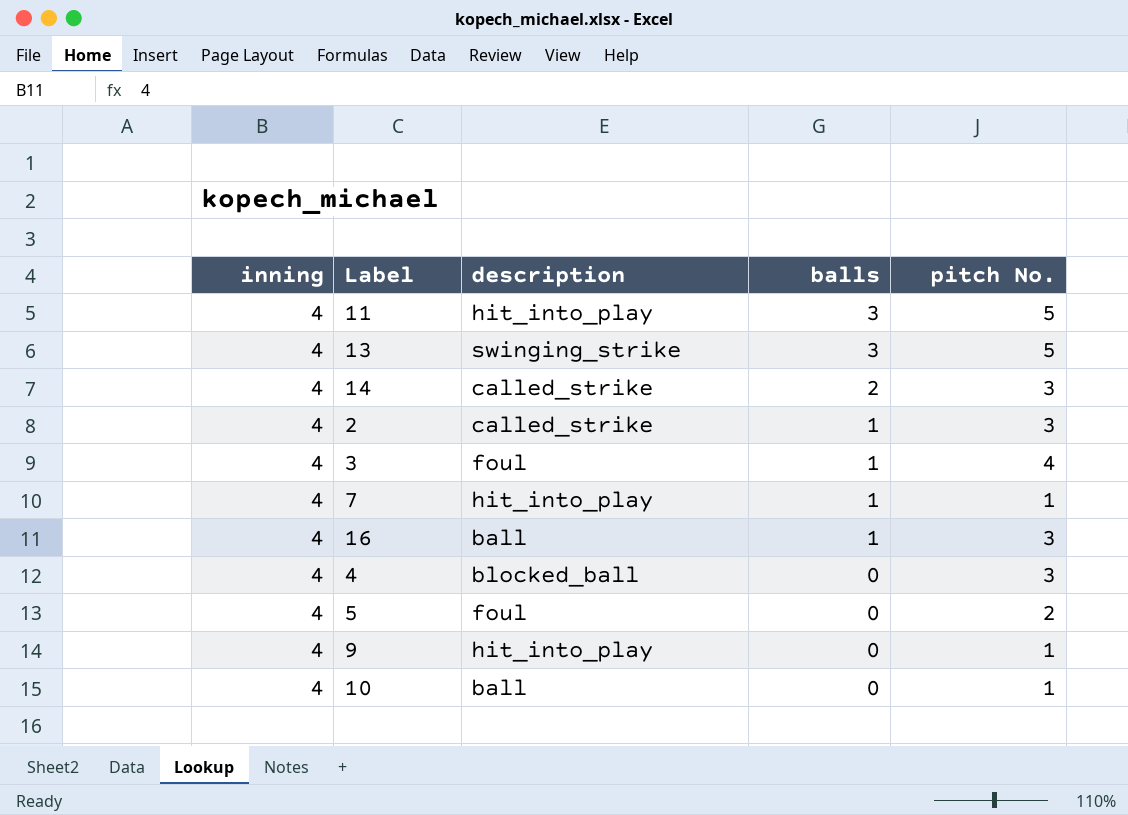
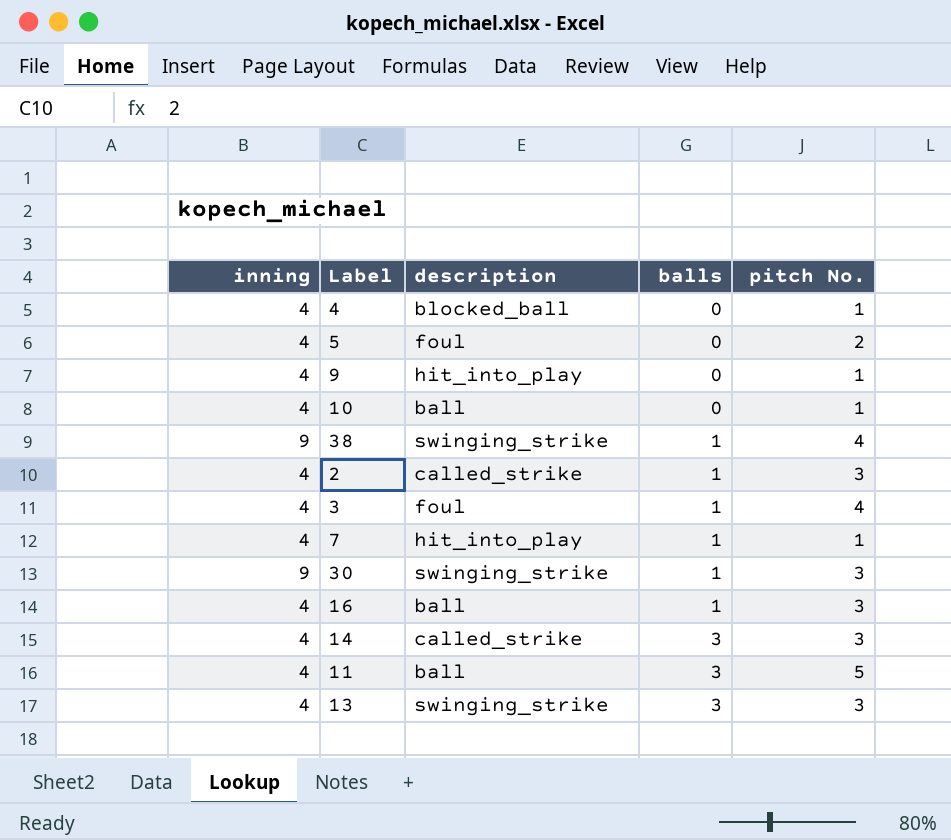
row order: balls descending -> balls ascending
4 | pitch No.: 3 -> 1
row 38: none -> 9 | swinging_strike | 1 | 4
row 30: none -> 9 | swinging_strike | 1 | 3
14 | balls: 2 -> 3
11 | description: hit_into_play -> ball
13 | pitch No.: 5 -> 3

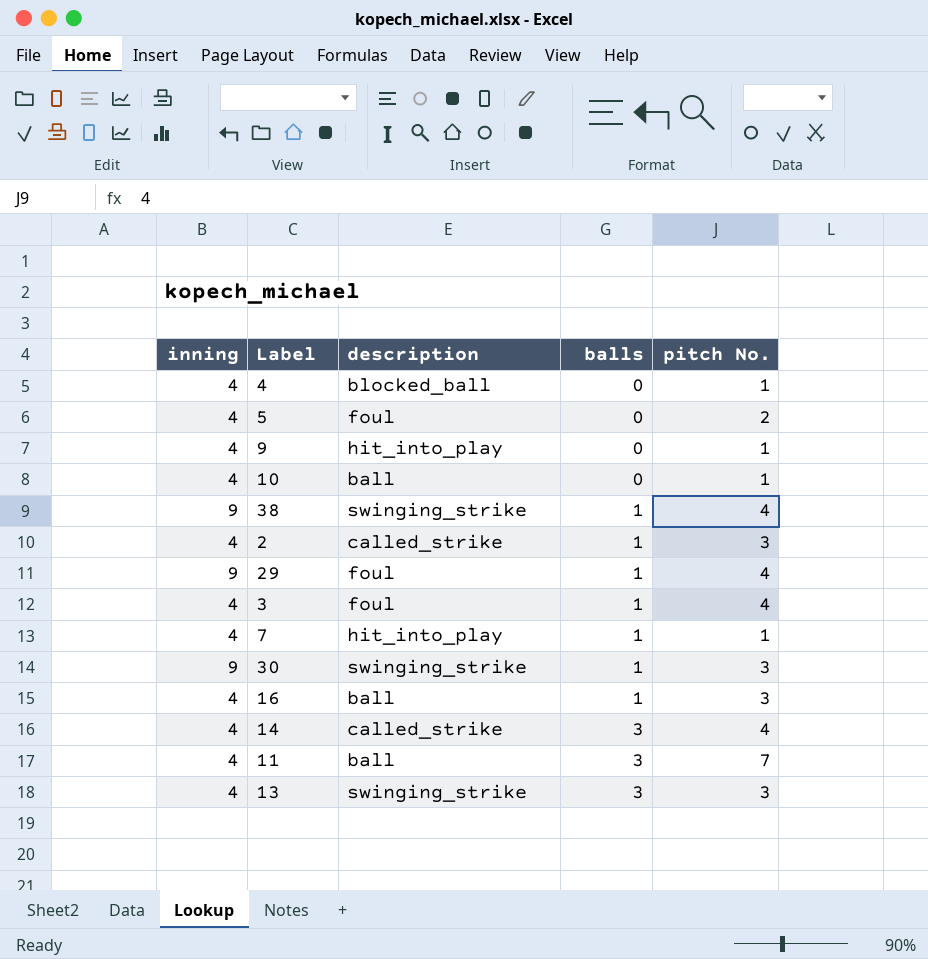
row 29: none -> 9 | foul | 1 | 4
14 | pitch No.: 3 -> 4
11 | pitch No.: 5 -> 7

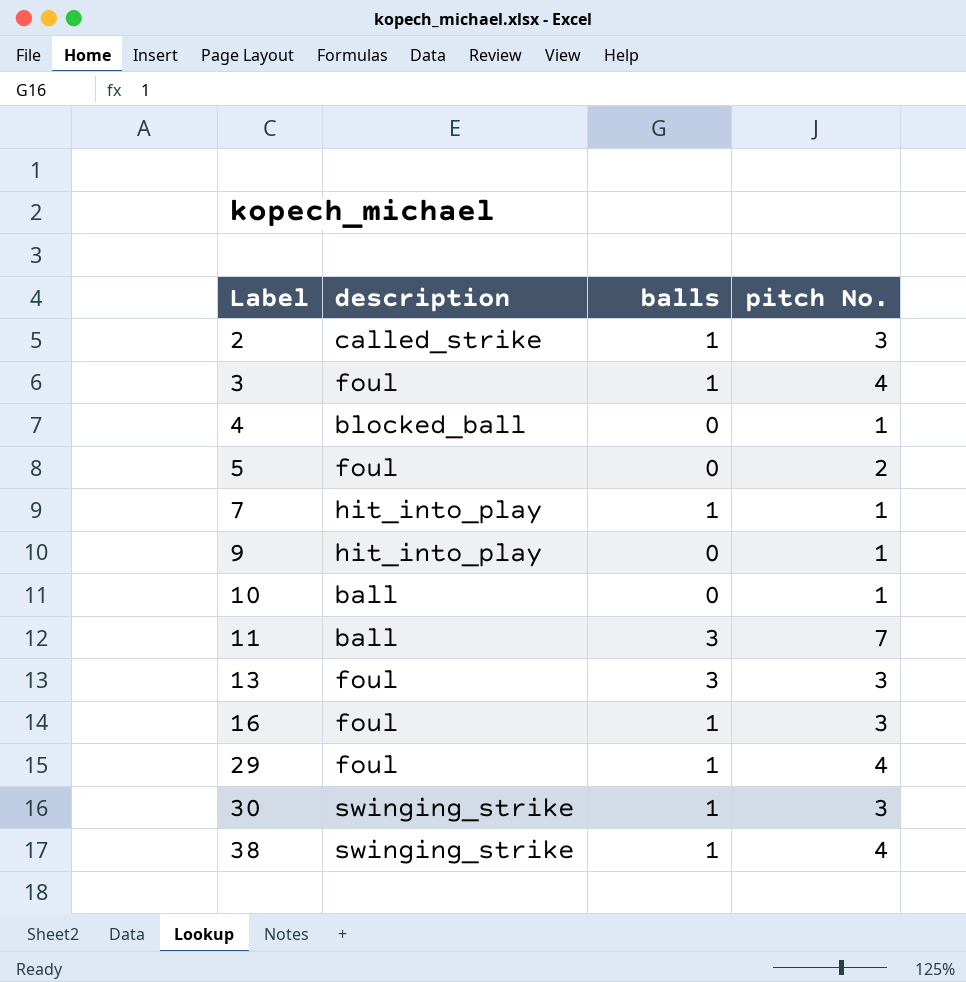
row order: balls ascending -> Label ascending
column inning | position: 1 -> none
row 14: 4 | called_strike | 3 | 4 -> none
13 | description: swinging_strike -> foul
16 | description: ball -> foul

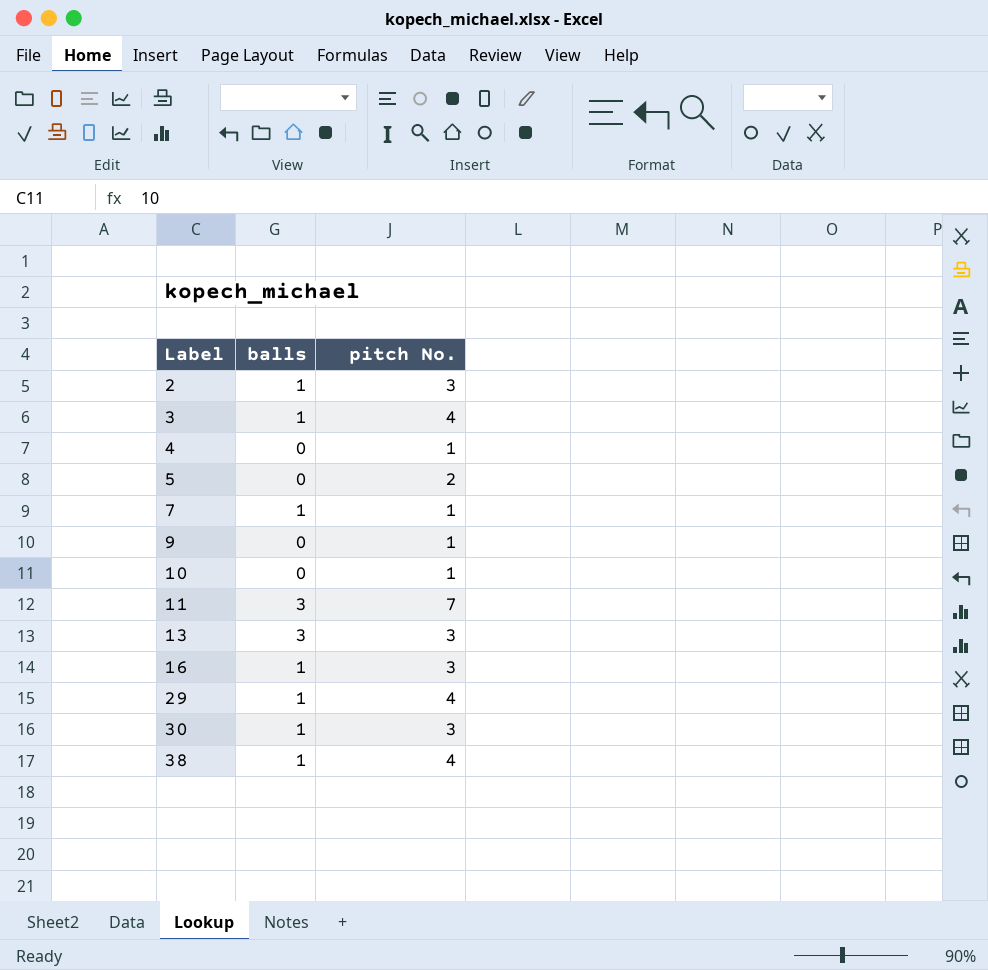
column description | position: 2 -> none

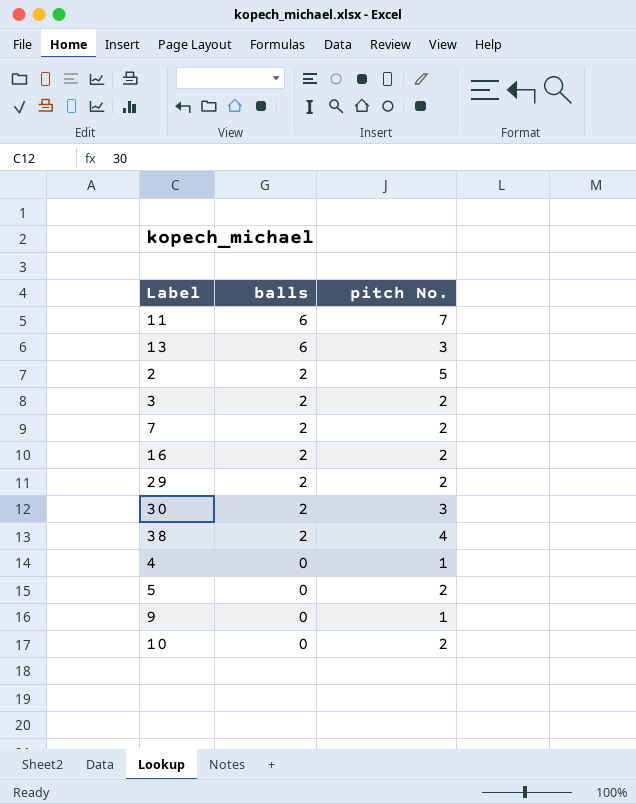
row order: Label ascending -> balls descending
11 | balls: 3 -> 6
13 | balls: 3 -> 6
2 | balls: 1 -> 2
2 | pitch No.: 3 -> 5
3 | balls: 1 -> 2
3 | pitch No.: 4 -> 2
7 | balls: 1 -> 2
7 | pitch No.: 1 -> 2
16 | balls: 1 -> 2
16 | pitch No.: 3 -> 2
29 | balls: 1 -> 2
29 | pitch No.: 4 -> 2
30 | balls: 1 -> 2
38 | balls: 1 -> 2
10 | pitch No.: 1 -> 2

